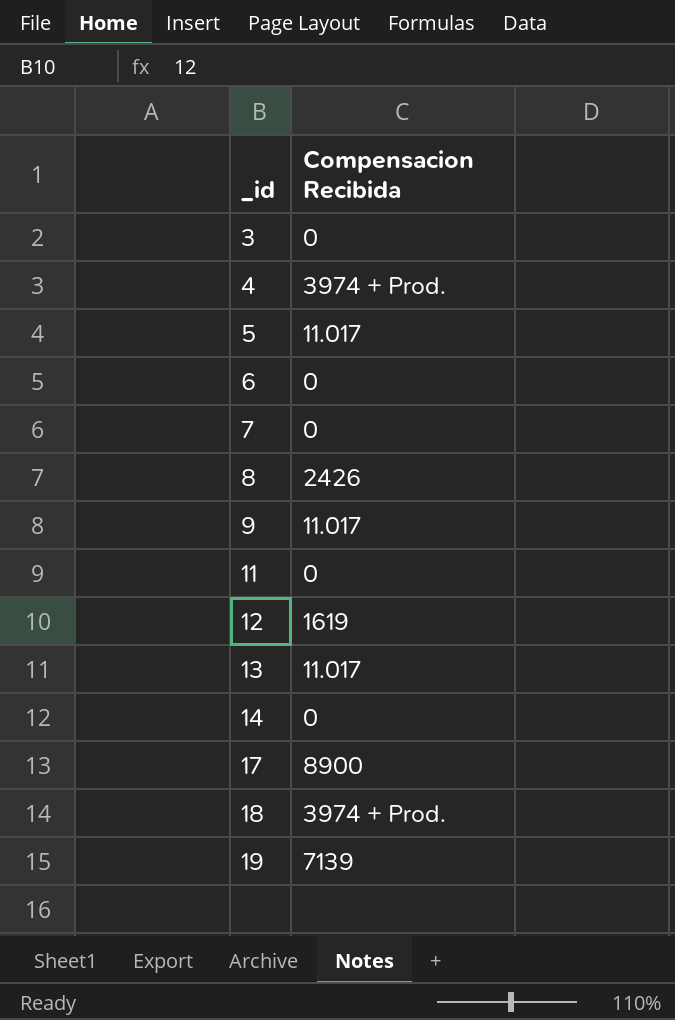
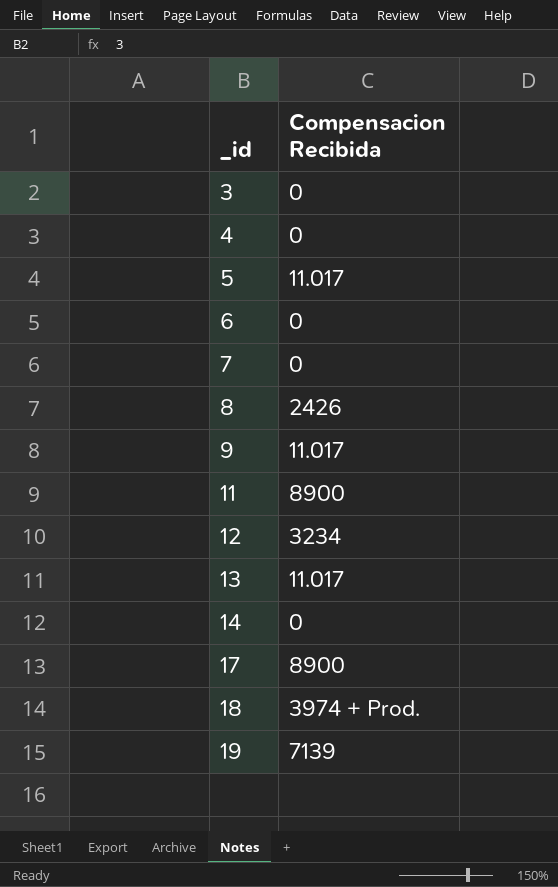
4 | Compensacion Recibida: 3974 + Prod. -> 0
11 | Compensacion Recibida: 0 -> 8900
12 | Compensacion Recibida: 1619 -> 3234

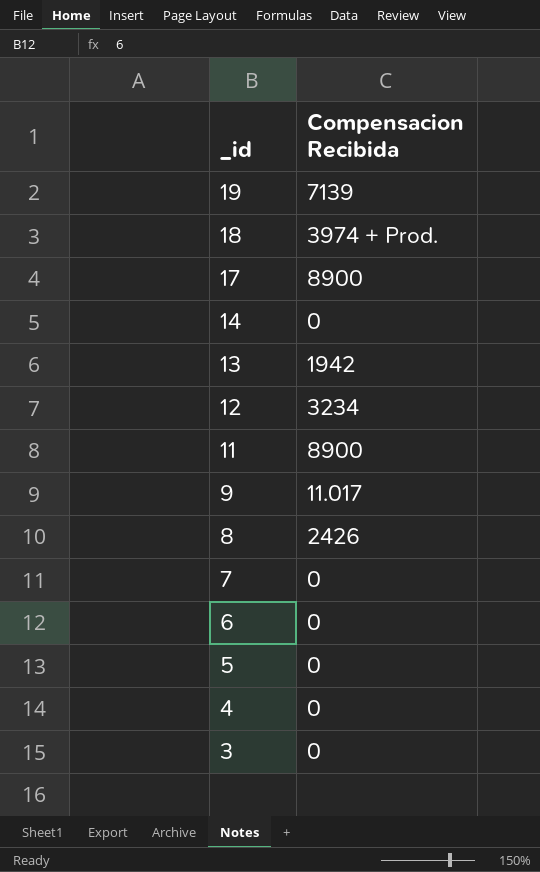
row order: _id ascending -> _id descending
13 | Compensacion Recibida: 11.017 -> 1942
5 | Compensacion Recibida: 11.017 -> 0

